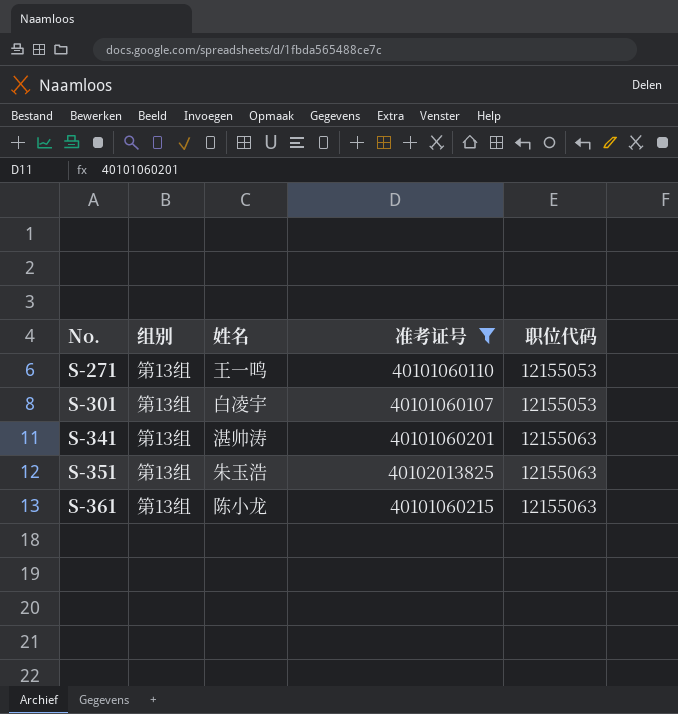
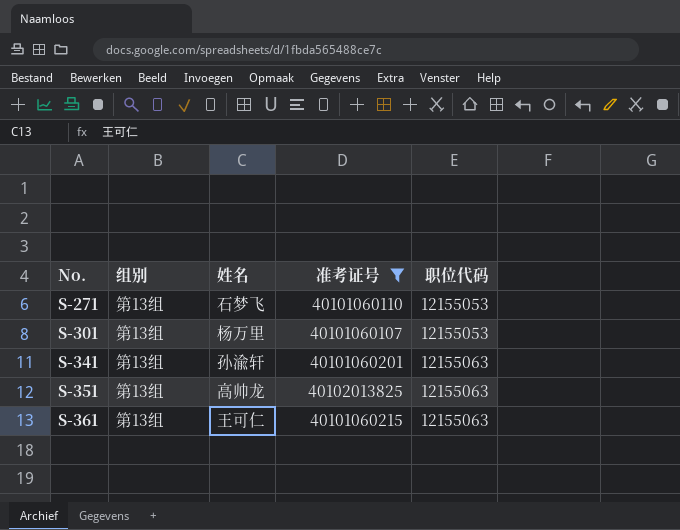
S-271 | 姓名: 王一鸣 -> 石梦飞
S-301 | 姓名: 白凌宇 -> 杨万里
S-341 | 姓名: 湛帅涛 -> 孙渝轩
S-351 | 姓名: 朱玉浩 -> 高帅龙
S-361 | 姓名: 陈小龙 -> 王可仁

